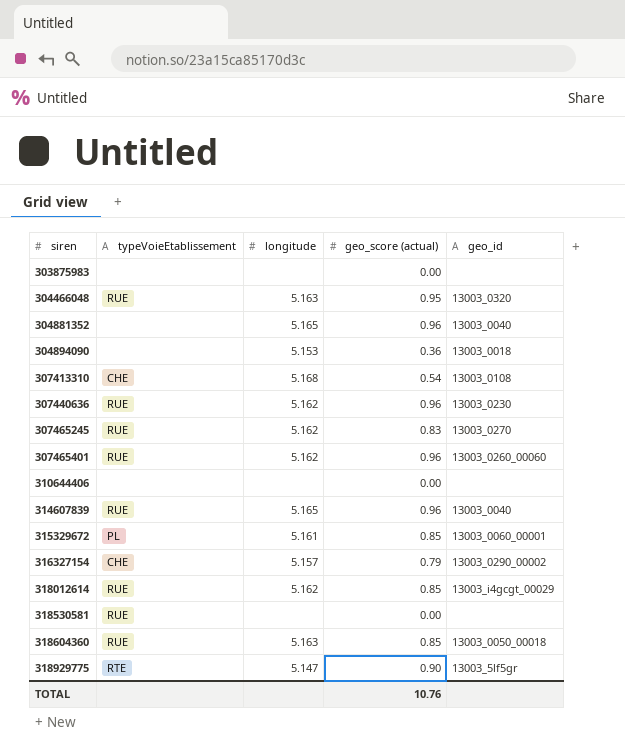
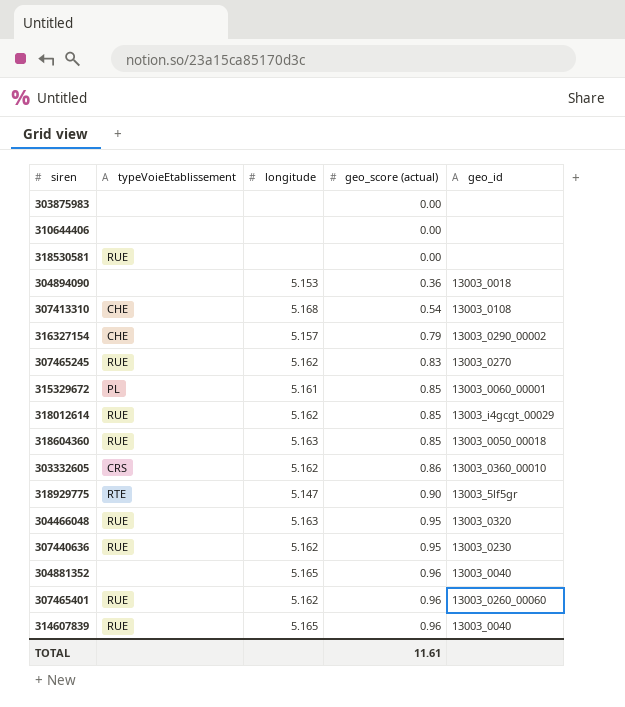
row order: siren ascending -> geo_score (actual) ascending
row 303332605: none -> CRS | 5.162 | 0.86 | 13003_0360_00010
307440636 | geo_score (actual): 0.96 -> 0.95
TOTAL | geo_score (actual): 10.76 -> 11.61

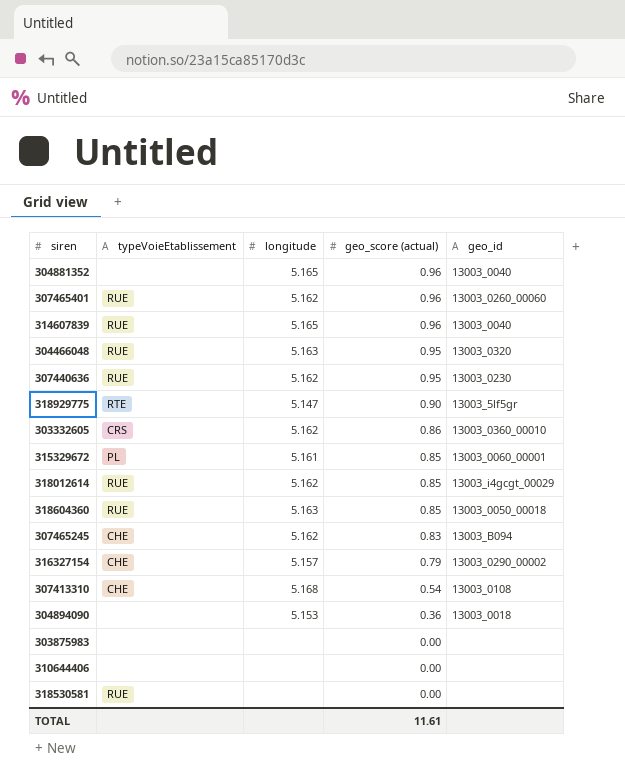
row order: geo_score (actual) ascending -> geo_score (actual) descending
307465245 | typeVoieEtablissement: RUE -> CHE
307465245 | geo_id: 13003_0270 -> 13003_B094

